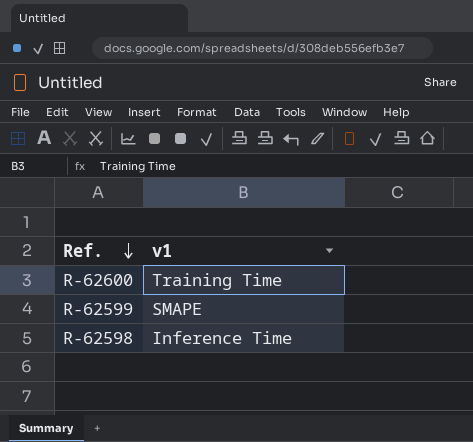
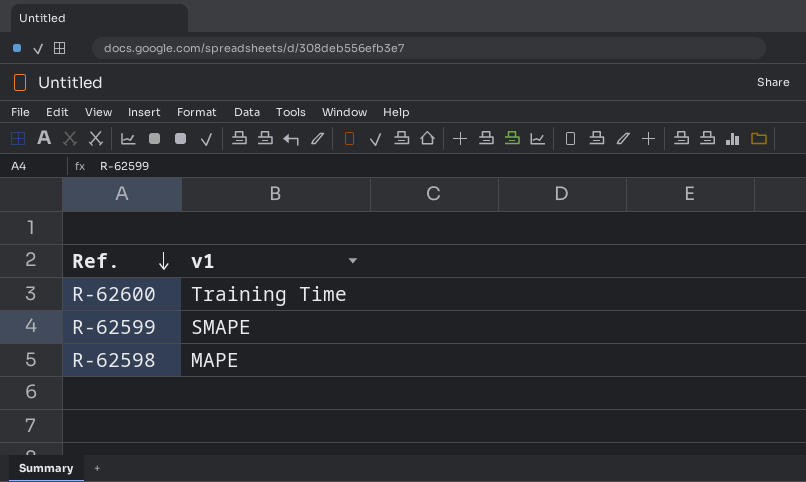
R-62598 | v1: Inference Time -> MAPE

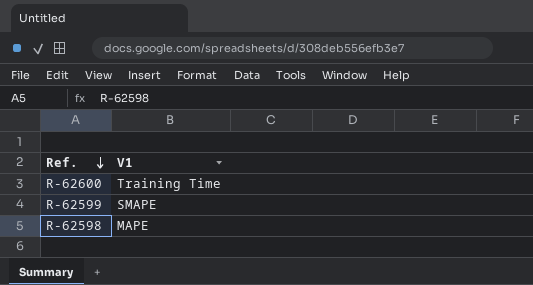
column name: v1 -> V1

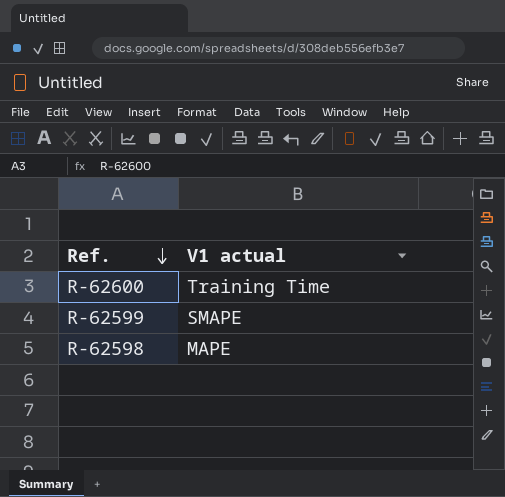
column name: V1 -> V1 actual

